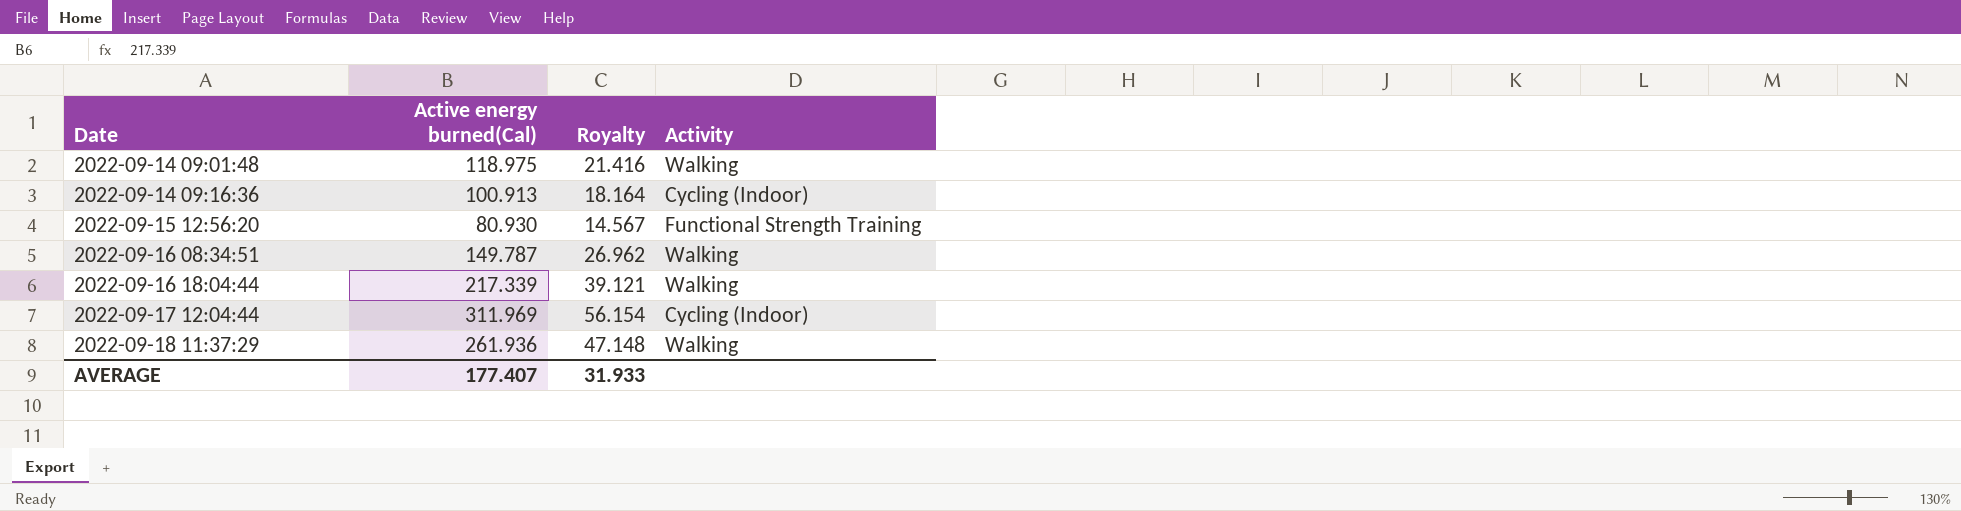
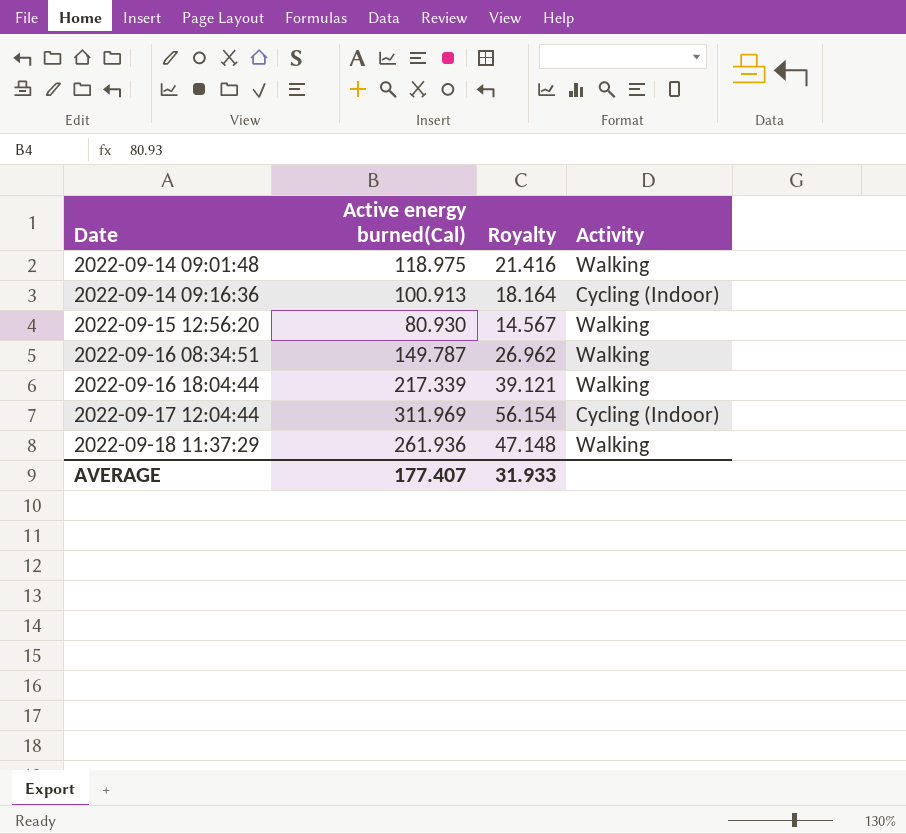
2022-09-15 12:56:20 | Activity: Functional Strength Training -> Walking

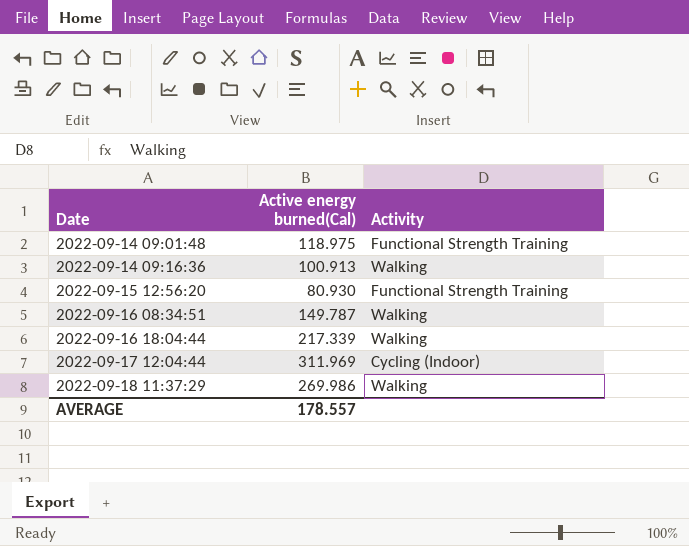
column Royalty | formula: [Active energy burned(Cal)] * 0.18 -> none
2022-09-14 09:01:48 | Activity: Walking -> Functional Strength Training
2022-09-14 09:16:36 | Activity: Cycling (Indoor) -> Walking
2022-09-15 12:56:20 | Activity: Walking -> Functional Strength Training
2022-09-18 11:37:29 | Active energy burned(Cal): 261.936 -> 269.986
AVERAGE | Active energy burned(Cal): 177.407 -> 178.557

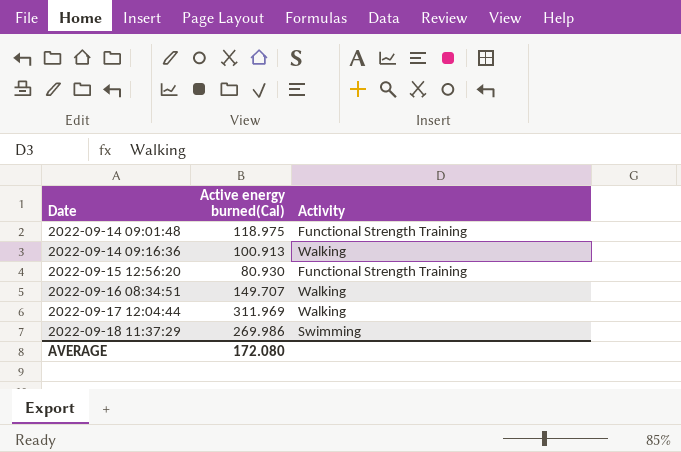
row 2022-09-16 18:04:44: 217.339 | Walking -> none
2022-09-16 08:34:51 | Active energy burned(Cal): 149.787 -> 149.707
2022-09-17 12:04:44 | Activity: Cycling (Indoor) -> Walking
2022-09-18 11:37:29 | Activity: Walking -> Swimming
AVERAGE | Active energy burned(Cal): 178.557 -> 172.080

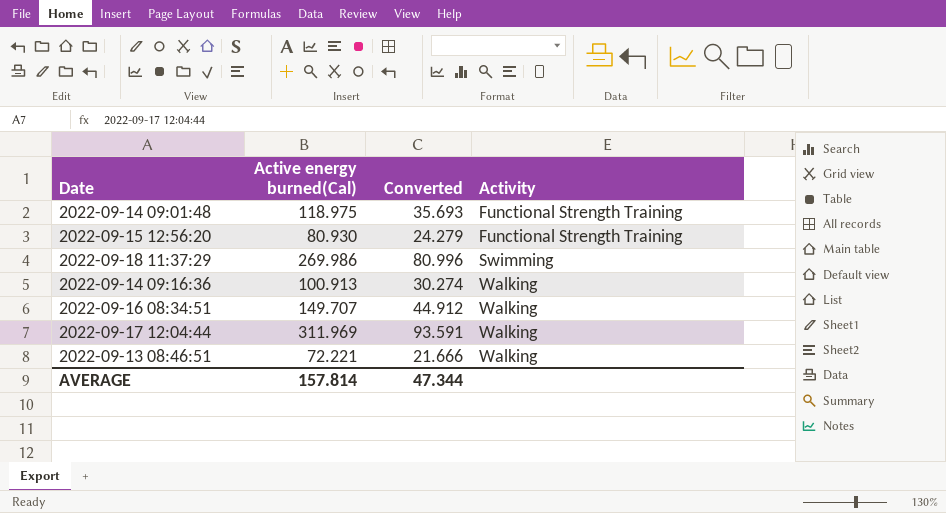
row order: Date ascending -> Activity ascending
column Converted | formula: none -> [Active energy burned(Cal)] * 0.3
row 2022-09-13 08:46:51: none -> 72.221 | 21.666 | Walking
AVERAGE | Active energy burned(Cal): 172.080 -> 157.814

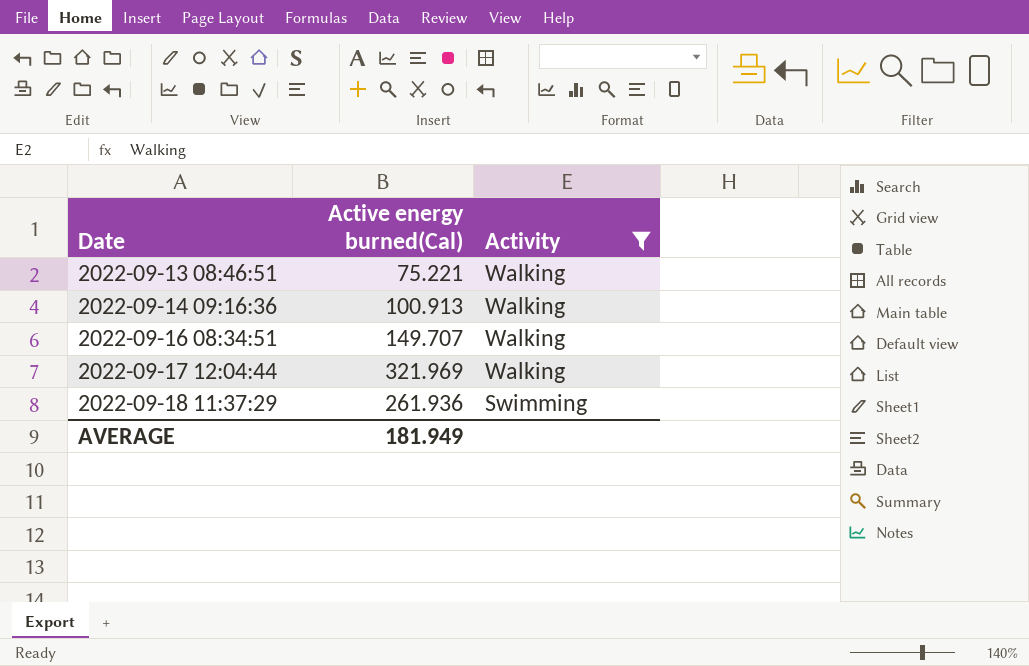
filter: none -> Activity != Functional Strength Training
row order: Activity ascending -> Date ascending
column Converted | formula: [Active energy burned(Cal)] * 0.3 -> none
2022-09-13 08:46:51 | Active energy burned(Cal): 72.221 -> 75.221
2022-09-17 12:04:44 | Active energy burned(Cal): 311.969 -> 321.969
2022-09-18 11:37:29 | Active energy burned(Cal): 269.986 -> 261.936
AVERAGE | Active energy burned(Cal): 157.814 -> 181.949

